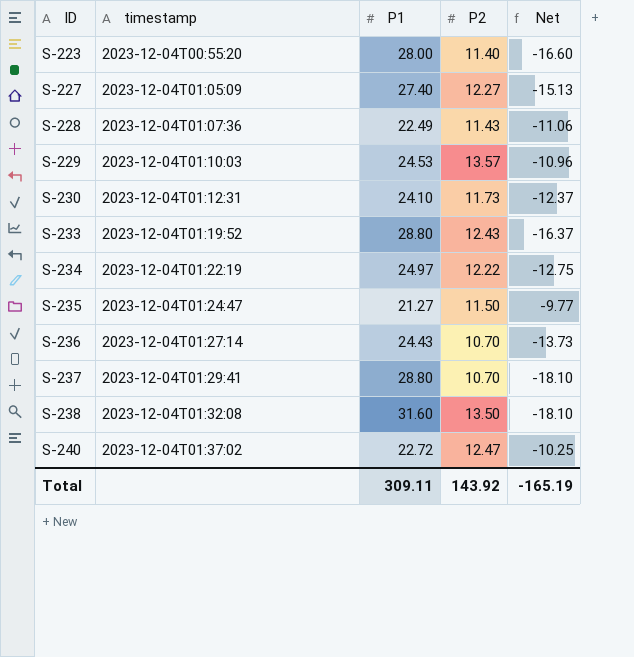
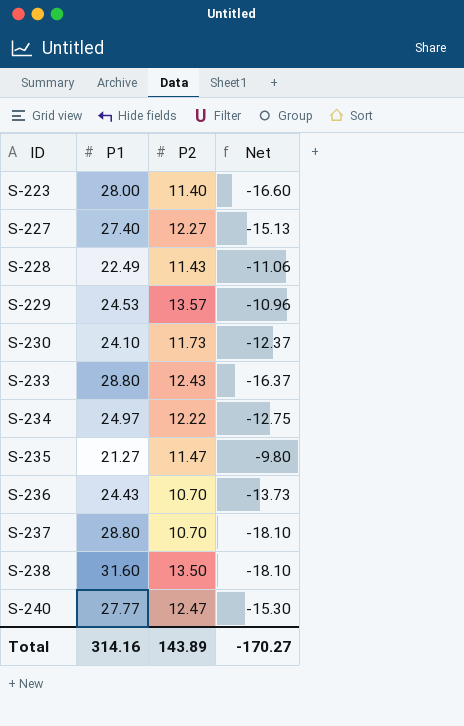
column timestamp | position: 2 -> none
S-235 | P2: 11.50 -> 11.47
S-235 | Net: -9.77 -> -9.80
S-240 | P1: 22.72 -> 27.77
S-240 | Net: -10.25 -> -15.30
Total | P1: 309.11 -> 314.16
Total | P2: 143.92 -> 143.89
Total | Net: -165.19 -> -170.27

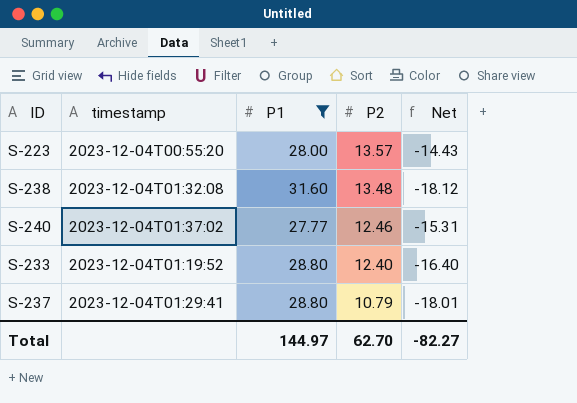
filter: none -> P1 >= 27.77
row order: ID ascending -> P2 descending
column timestamp | position: none -> 2
S-223 | P2: 11.40 -> 13.57
S-223 | Net: -16.60 -> -14.43
S-238 | P2: 13.50 -> 13.48
S-238 | Net: -18.10 -> -18.12
S-240 | P2: 12.47 -> 12.46
S-240 | Net: -15.30 -> -15.31
S-233 | P2: 12.43 -> 12.40
S-233 | Net: -16.37 -> -16.40
S-237 | P2: 10.70 -> 10.79
S-237 | Net: -18.10 -> -18.01
Total | P1: 314.16 -> 144.97
Total | P2: 143.89 -> 62.70
Total | Net: -170.27 -> -82.27

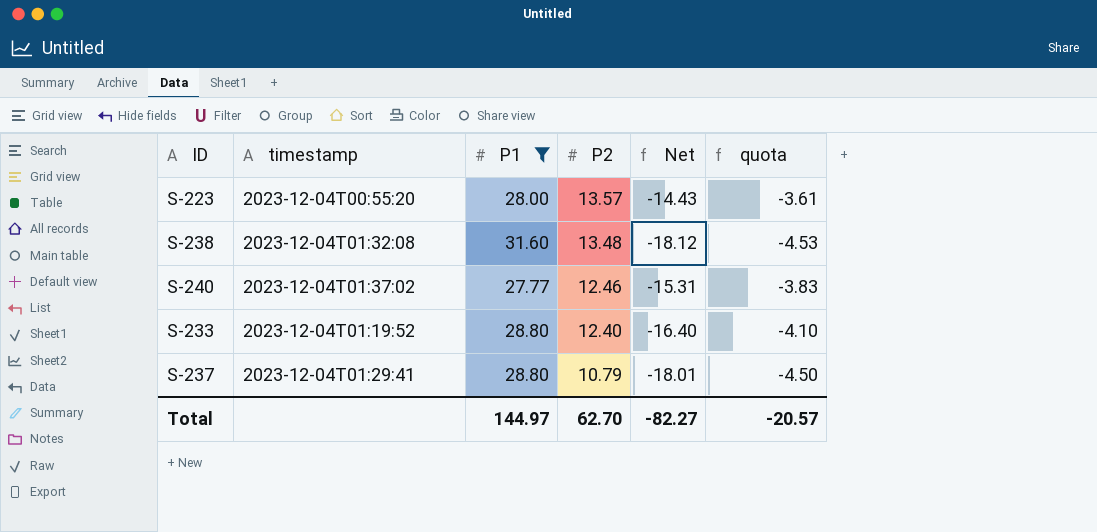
column quota | formula: none -> [Net] * 0.25

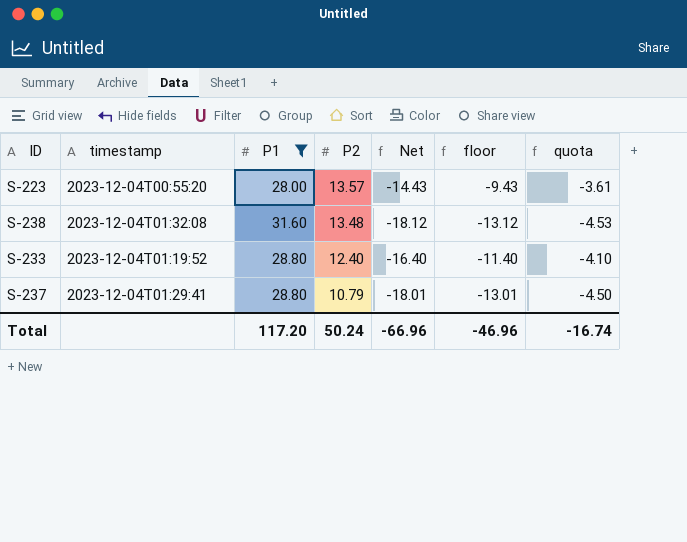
column floor | formula: none -> [Net] + 5
row S-240: 2023-12-04T01:37:02 | 27.77 | 12.46 | -15.31 | -3.83 -> none
Total | P1: 144.97 -> 117.20
Total | P2: 62.70 -> 50.24
Total | Net: -82.27 -> -66.96
Total | quota: -20.57 -> -16.74

